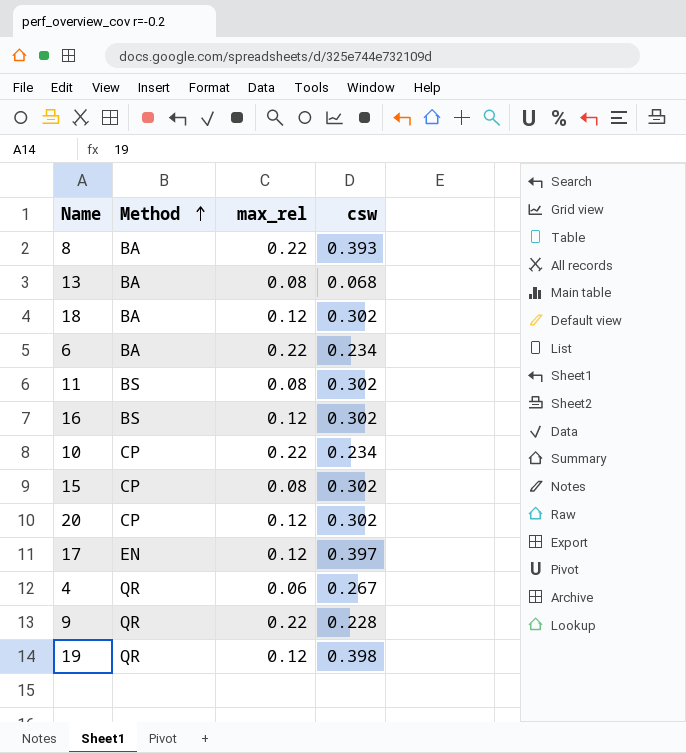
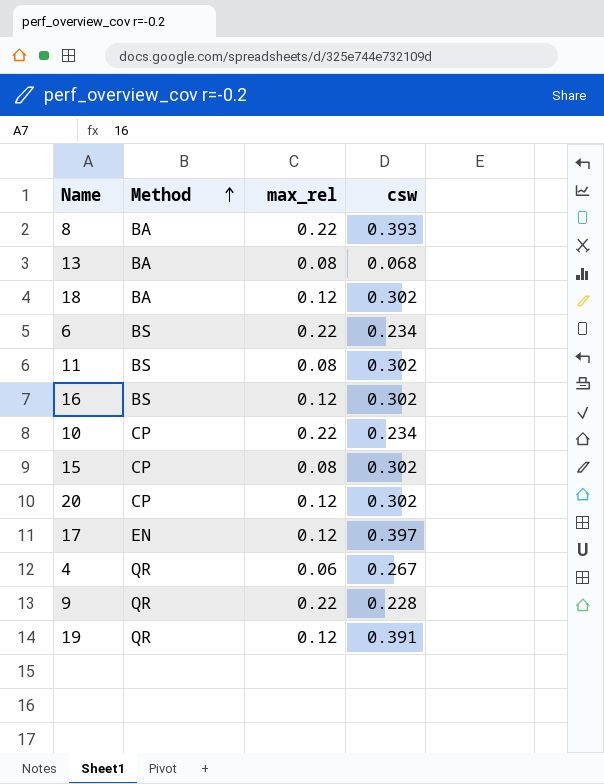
6 | Method: BA -> BS
19 | csw: 0.398 -> 0.391

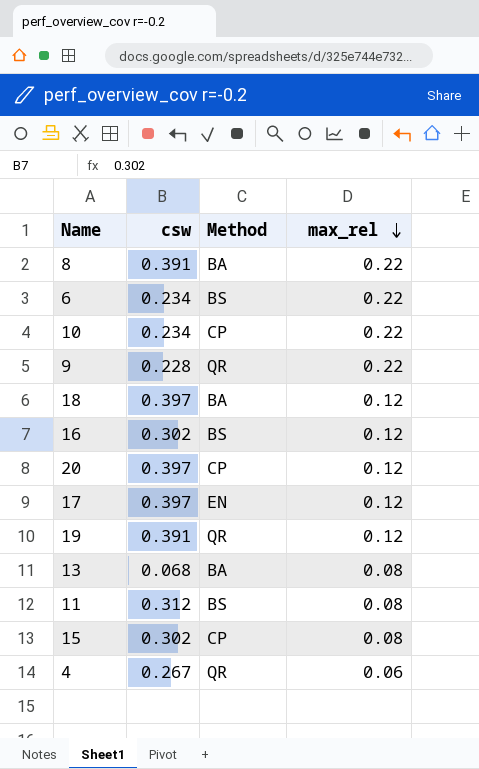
row order: Method ascending -> max_rel descending
column csw | position: 4 -> 2
8 | csw: 0.393 -> 0.391
18 | csw: 0.302 -> 0.397
20 | csw: 0.302 -> 0.397
11 | csw: 0.302 -> 0.312

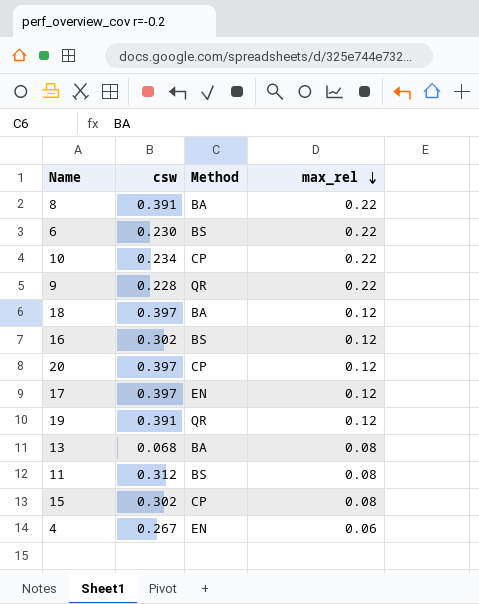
6 | csw: 0.234 -> 0.230
4 | Method: QR -> EN

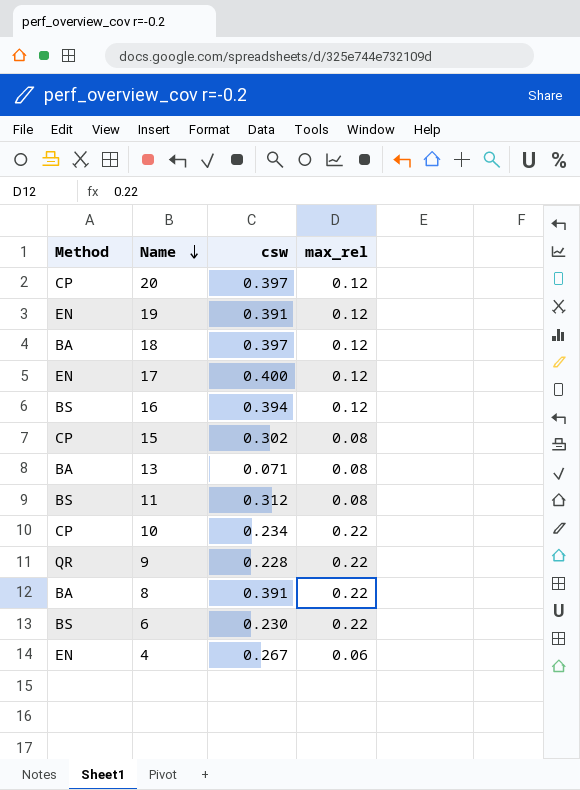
row order: max_rel descending -> Name descending
column Method | position: 3 -> 1
19 | Method: QR -> EN
17 | csw: 0.397 -> 0.400
16 | csw: 0.302 -> 0.394
13 | csw: 0.068 -> 0.071

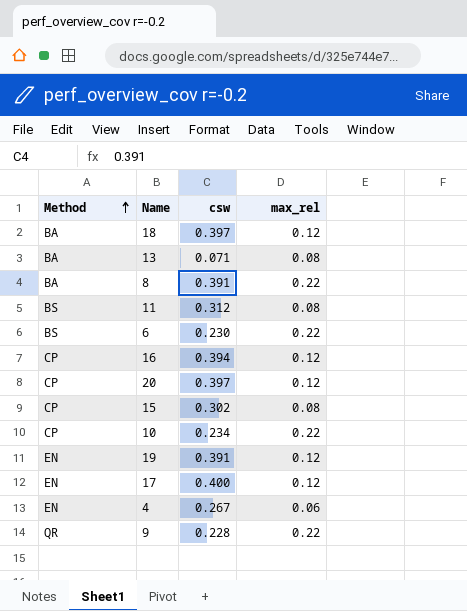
row order: Name descending -> Method ascending
16 | Method: BS -> CP

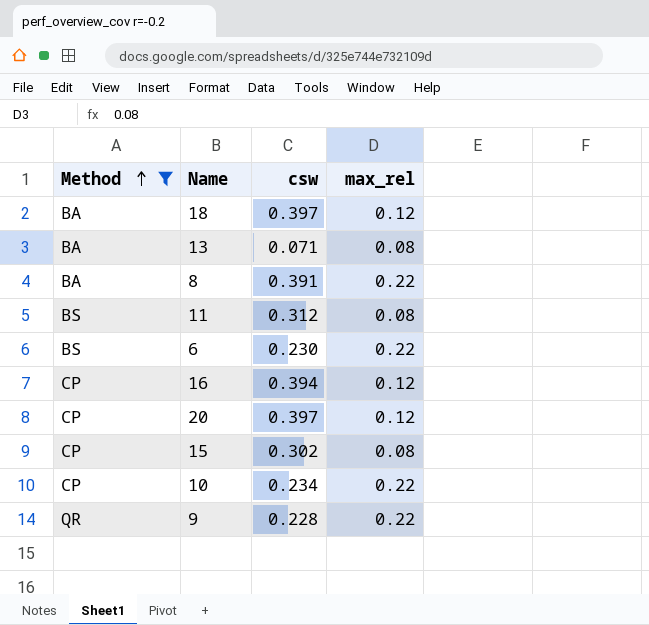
filter: none -> Method != EN

